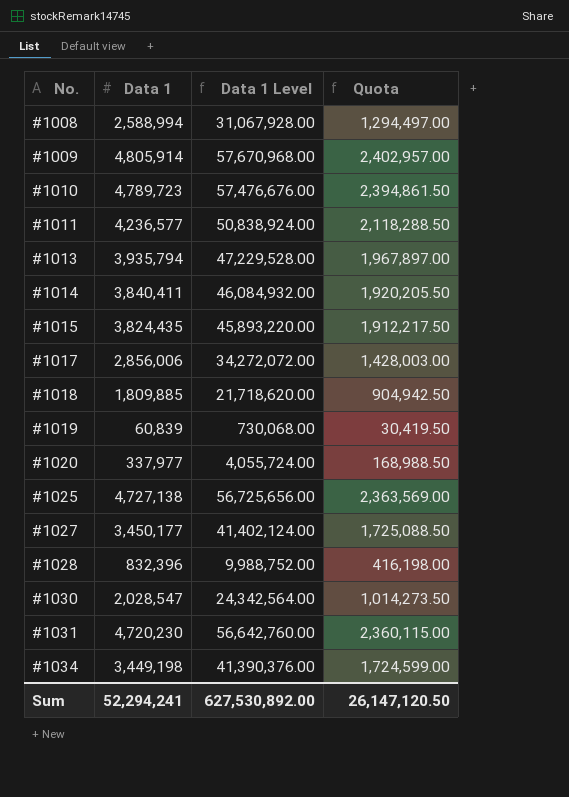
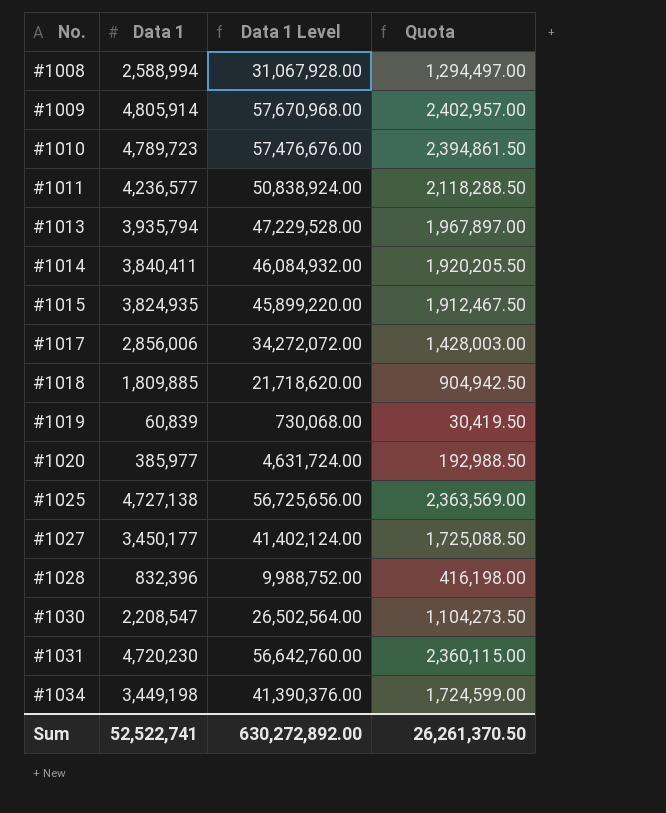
#1015 | Data 1: 3,824,435 -> 3,824,935
#1015 | Data 1 Level: 45,893,220.00 -> 45,899,220.00
#1015 | Quota: 1,912,217.50 -> 1,912,467.50
#1020 | Data 1: 337,977 -> 385,977
#1020 | Data 1 Level: 4,055,724.00 -> 4,631,724.00
#1020 | Quota: 168,988.50 -> 192,988.50
#1030 | Data 1: 2,028,547 -> 2,208,547
#1030 | Data 1 Level: 24,342,564.00 -> 26,502,564.00
#1030 | Quota: 1,014,273.50 -> 1,104,273.50
Sum | Data 1: 52,294,241 -> 52,522,741
Sum | Data 1 Level: 627,530,892.00 -> 630,272,892.00
Sum | Quota: 26,147,120.50 -> 26,261,370.50

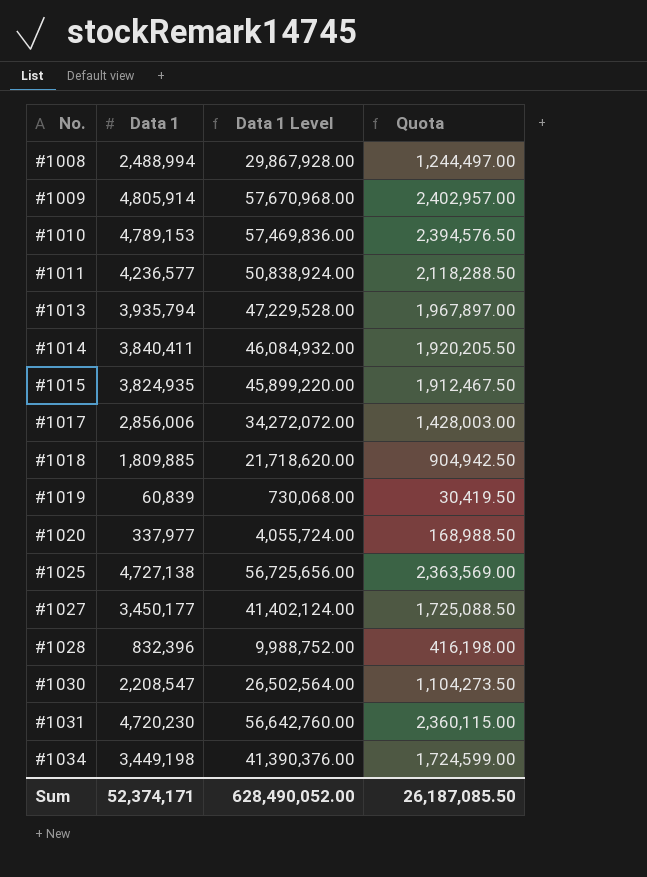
#1008 | Data 1: 2,588,994 -> 2,488,994
#1008 | Data 1 Level: 31,067,928.00 -> 29,867,928.00
#1008 | Quota: 1,294,497.00 -> 1,244,497.00
#1010 | Data 1: 4,789,723 -> 4,789,153
#1010 | Data 1 Level: 57,476,676.00 -> 57,469,836.00
#1010 | Quota: 2,394,861.50 -> 2,394,576.50
#1020 | Data 1: 385,977 -> 337,977
#1020 | Data 1 Level: 4,631,724.00 -> 4,055,724.00
#1020 | Quota: 192,988.50 -> 168,988.50
Sum | Data 1: 52,522,741 -> 52,374,171
Sum | Data 1 Level: 630,272,892.00 -> 628,490,052.00
Sum | Quota: 26,261,370.50 -> 26,187,085.50

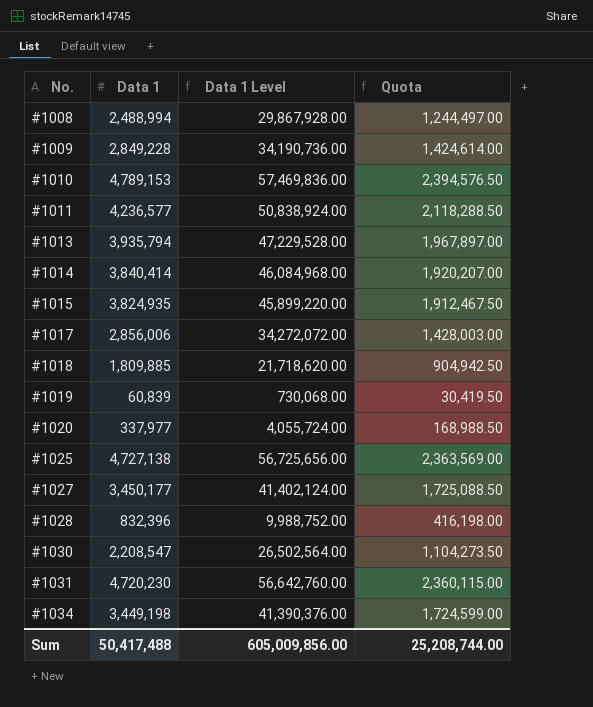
#1009 | Data 1: 4,805,914 -> 2,849,228
#1009 | Data 1 Level: 57,670,968.00 -> 34,190,736.00
#1009 | Quota: 2,402,957.00 -> 1,424,614.00
#1014 | Data 1: 3,840,411 -> 3,840,414
#1014 | Data 1 Level: 46,084,932.00 -> 46,084,968.00
#1014 | Quota: 1,920,205.50 -> 1,920,207.00
Sum | Data 1: 52,374,171 -> 50,417,488
Sum | Data 1 Level: 628,490,052.00 -> 605,009,856.00
Sum | Quota: 26,187,085.50 -> 25,208,744.00

